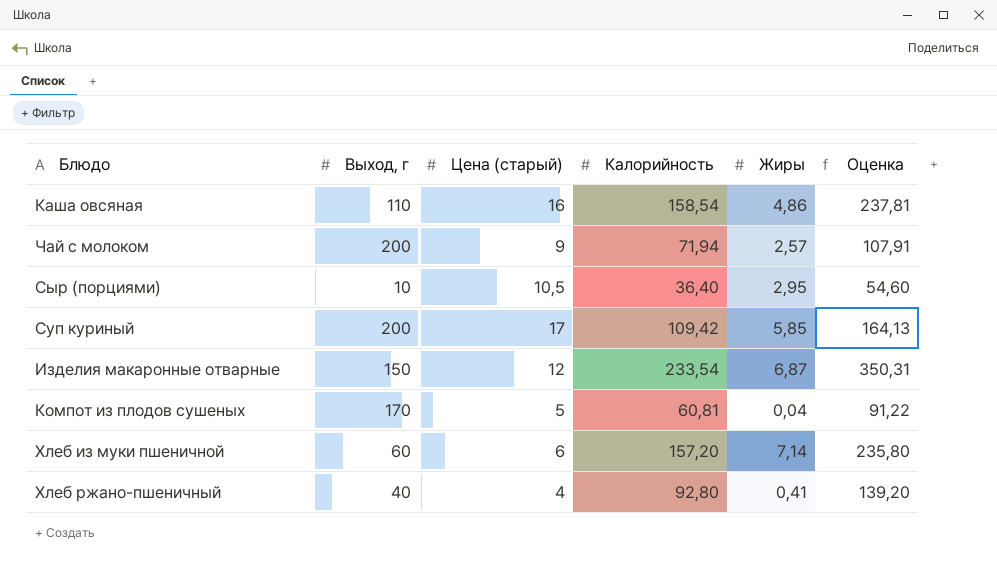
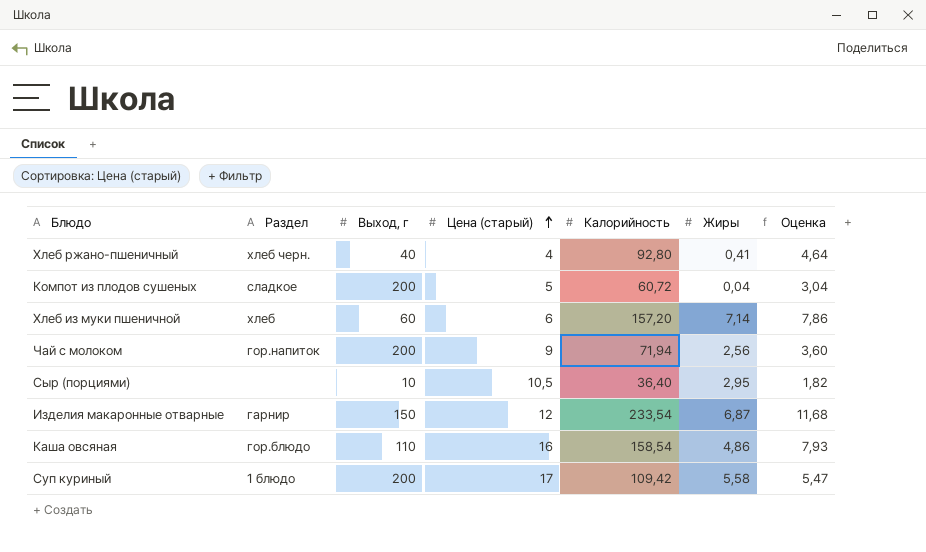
row order: none -> Цена (старый) ascending
column Раздел | position: none -> 2
column Оценка | formula: [Калорийность] * 1,5 -> [Калорийность] * 0,05
Компот из плодов сушеных | Выход, г: 170 -> 200
Компот из плодов сушеных | Калорийность: 60,81 -> 60,72
Чай с молоком | Жиры: 2,57 -> 2,56
Суп куриный | Жиры: 5,85 -> 5,58

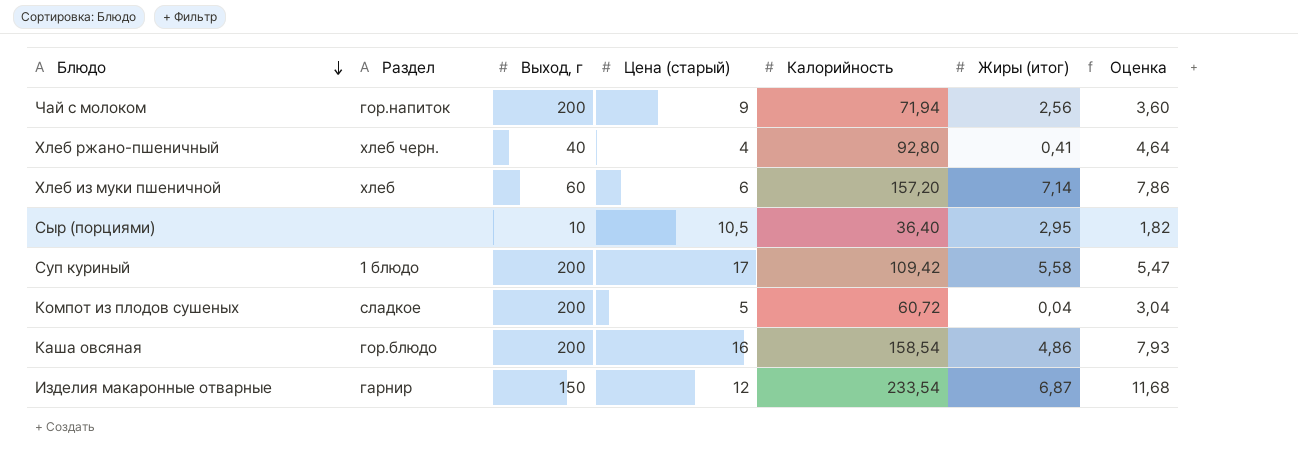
row order: Цена (старый) ascending -> Блюдо descending
column name: Жиры -> Жиры (итог)
Каша овсяная | Выход, г: 110 -> 200

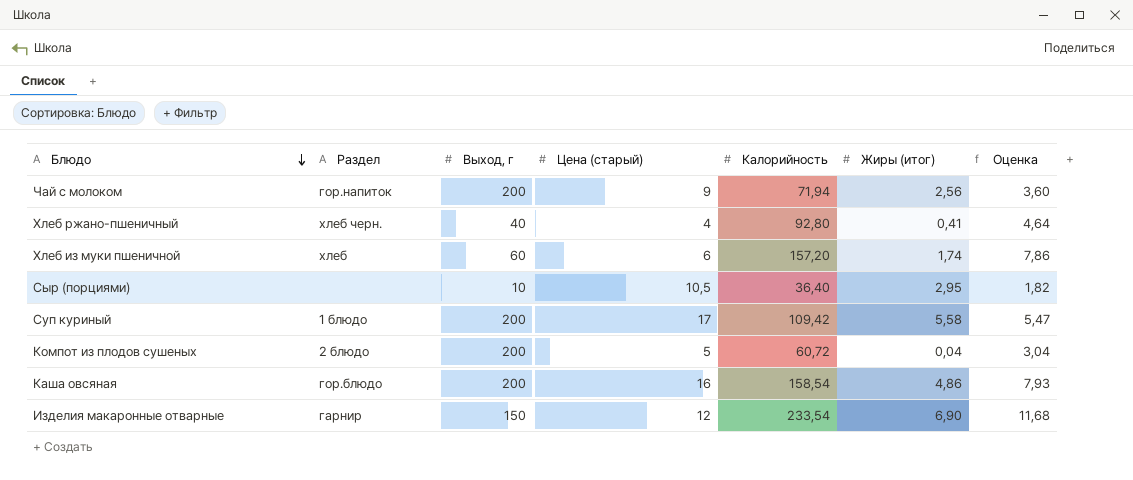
Хлеб из муки пшеничной | Жиры (итог): 7,14 -> 1,74
Компот из плодов сушеных | Раздел: сладкое -> 2 блюдо
Изделия макаронные отварные | Жиры (итог): 6,87 -> 6,90

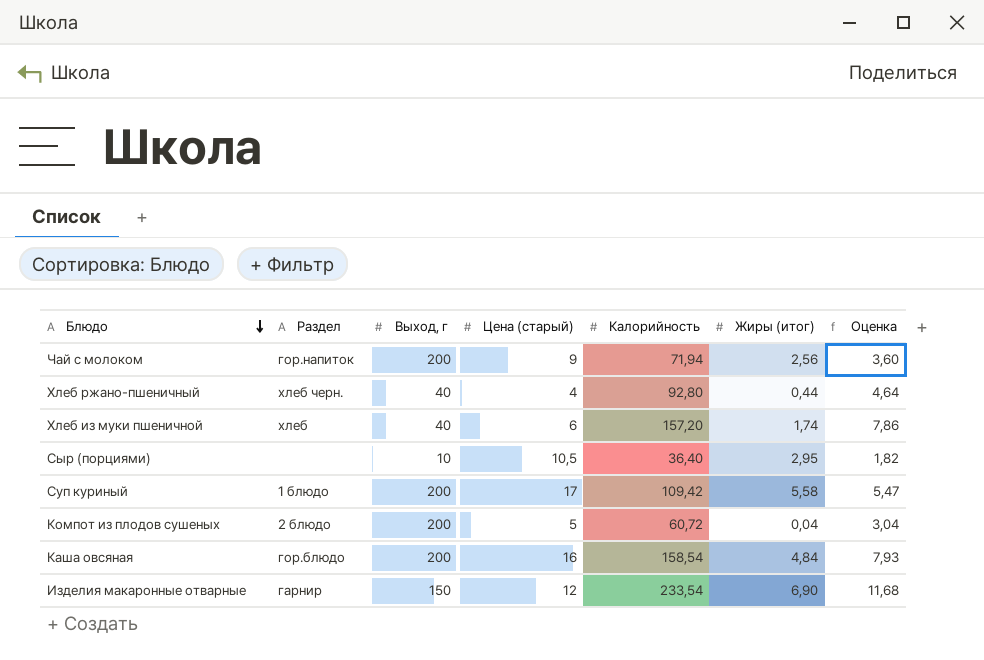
Хлеб ржано-пшеничный | Жиры (итог): 0,41 -> 0,44
Хлеб из муки пшеничной | Выход, г: 60 -> 40
Каша овсяная | Жиры (итог): 4,86 -> 4,84

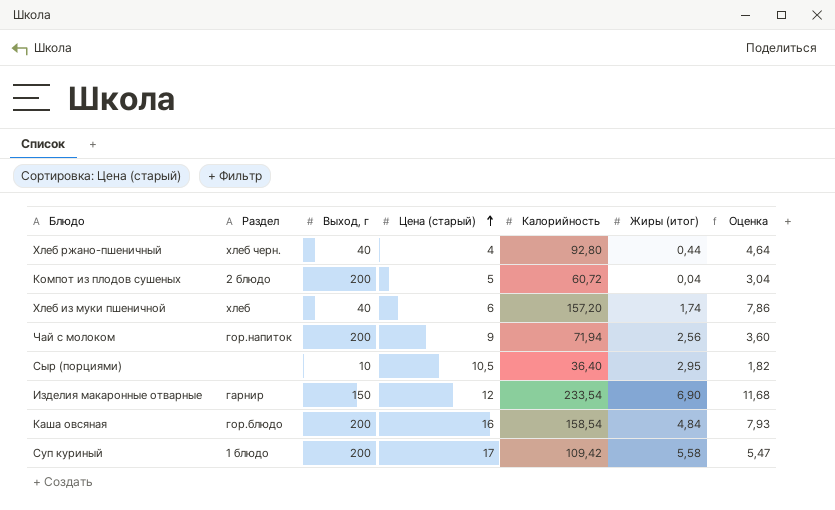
row order: Блюдо descending -> Цена (старый) ascending

